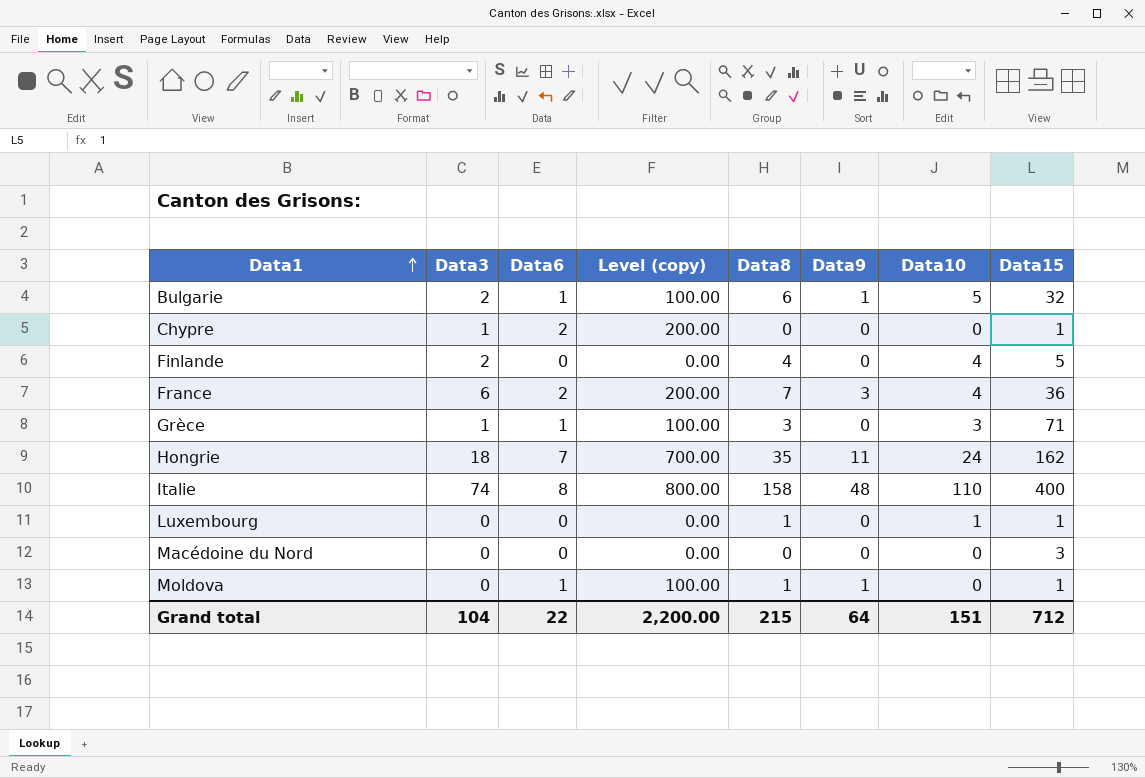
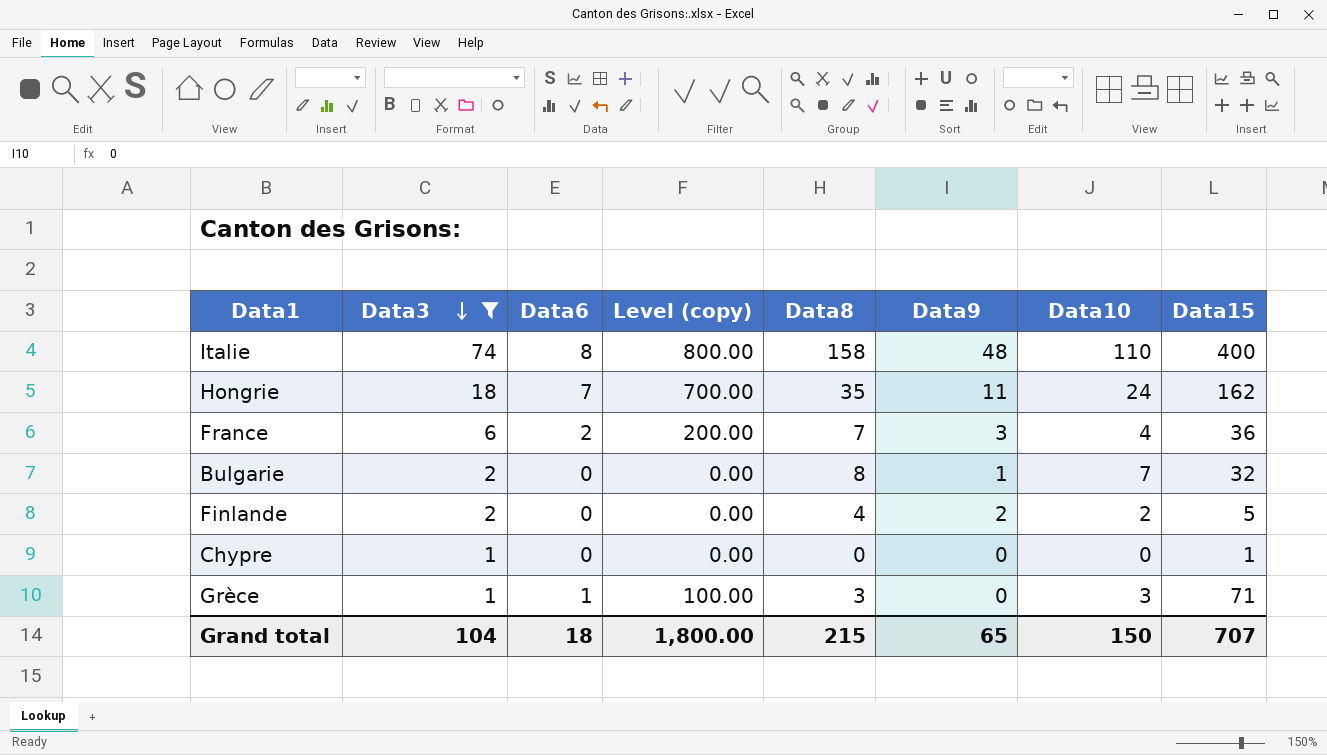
filter: none -> Data3 != 0
row order: Data1 ascending -> Data3 descending
Bulgarie | Data6: 1 -> 0
Bulgarie | Level (copy): 100.00 -> 0.00
Bulgarie | Data8: 6 -> 8
Bulgarie | Data10: 5 -> 7
Finlande | Data9: 0 -> 2
Finlande | Data10: 4 -> 2
Chypre | Data6: 2 -> 0
Chypre | Level (copy): 200.00 -> 0.00
Grand total | Data6: 22 -> 18
Grand total | Level (copy): 2,200.00 -> 1,800.00
Grand total | Data9: 64 -> 65
Grand total | Data10: 151 -> 150
Grand total | Data15: 712 -> 707

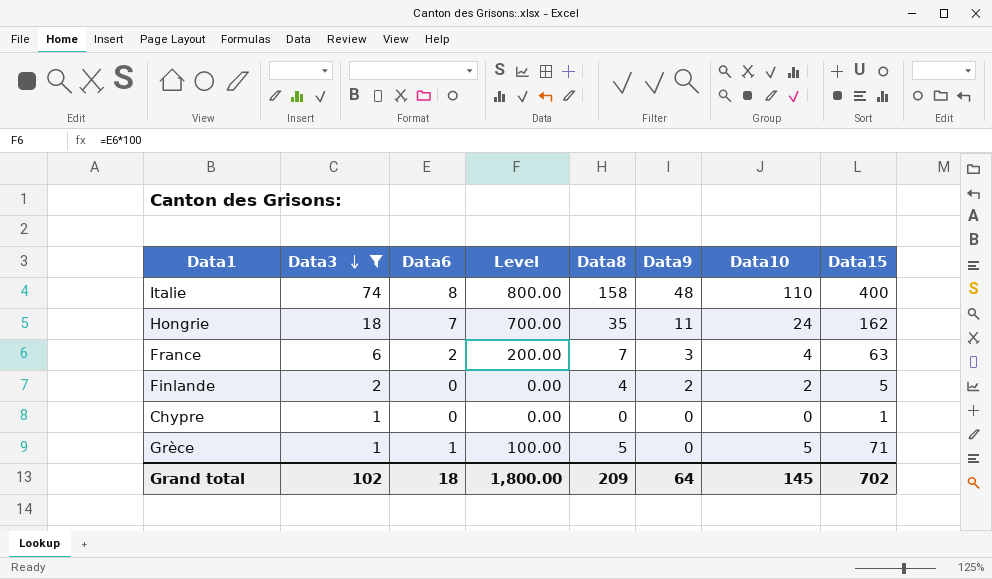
column name: Level (copy) -> Level
row Bulgarie: 2 | 0 | 0.00 | 8 | 1 | 7 | 32 -> none
France | Data15: 36 -> 63
Grèce | Data8: 3 -> 5
Grèce | Data10: 3 -> 5
Grand total | Data3: 104 -> 102
Grand total | Data8: 215 -> 209
Grand total | Data9: 65 -> 64
Grand total | Data10: 150 -> 145
Grand total | Data15: 707 -> 702

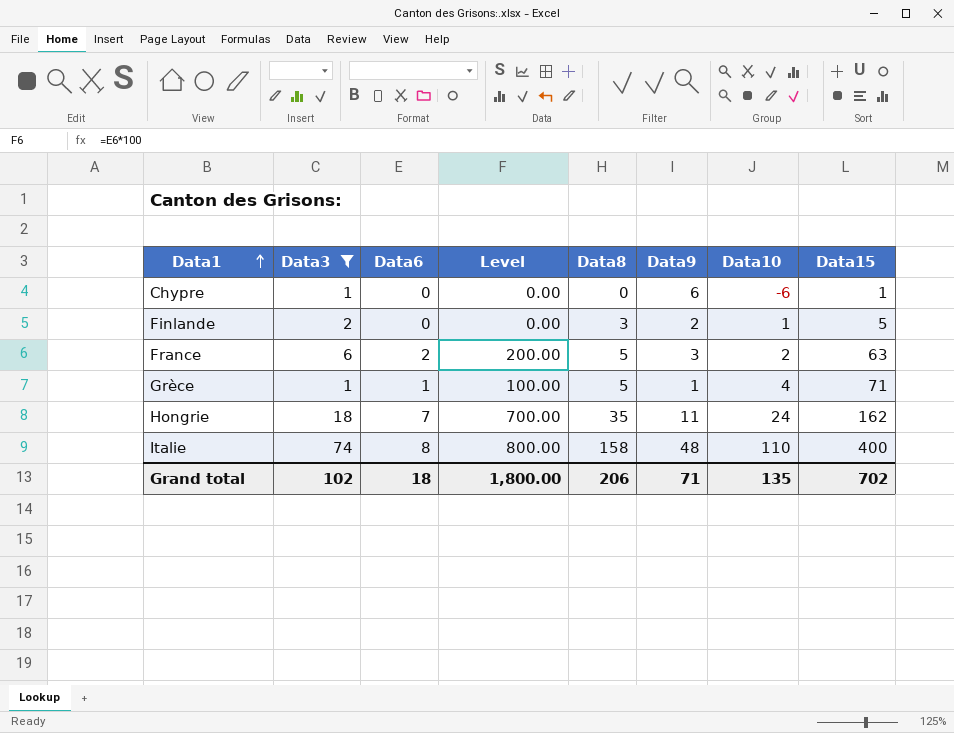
row order: Data3 descending -> Data1 ascending
Chypre | Data9: 0 -> 6
Chypre | Data10: 0 -> -6
Finlande | Data8: 4 -> 3
Finlande | Data10: 2 -> 1
France | Data8: 7 -> 5
France | Data10: 4 -> 2
Grèce | Data9: 0 -> 1
Grèce | Data10: 5 -> 4
Grand total | Data8: 209 -> 206
Grand total | Data9: 64 -> 71
Grand total | Data10: 145 -> 135

